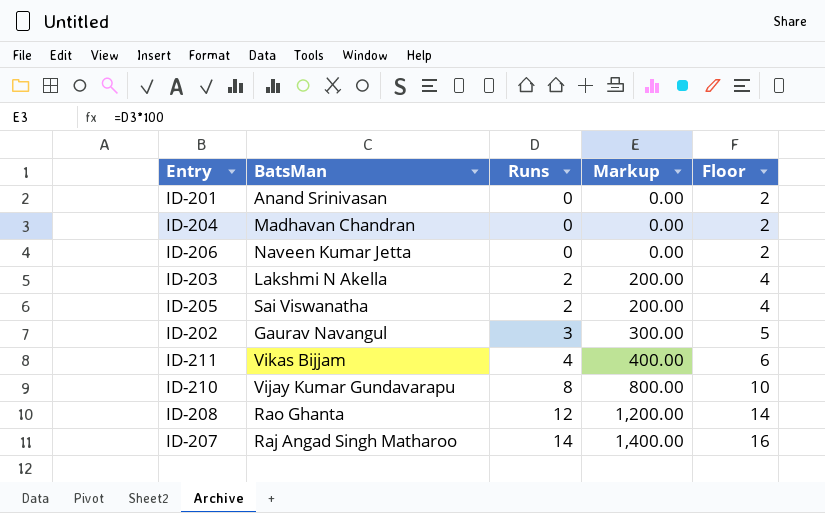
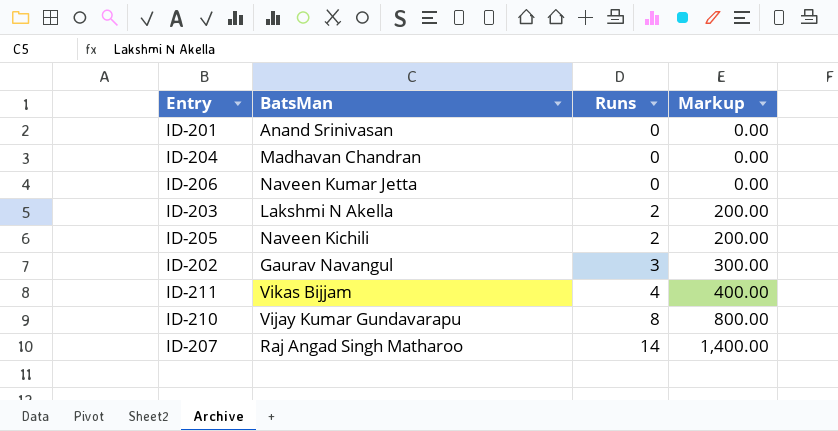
column Floor | formula: [Runs] + 2 -> none
row ID-208: Rao Ghanta | 12 | 1,200.00 | 14 -> none
ID-205 | BatsMan: Sai Viswanatha -> Naveen Kichili

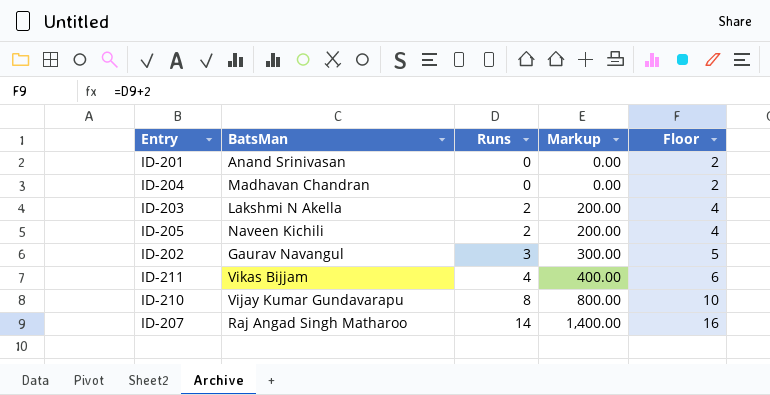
column Floor | formula: none -> [Runs] + 2
row ID-206: Naveen Kumar Jetta | 0 | 0.00 -> none

